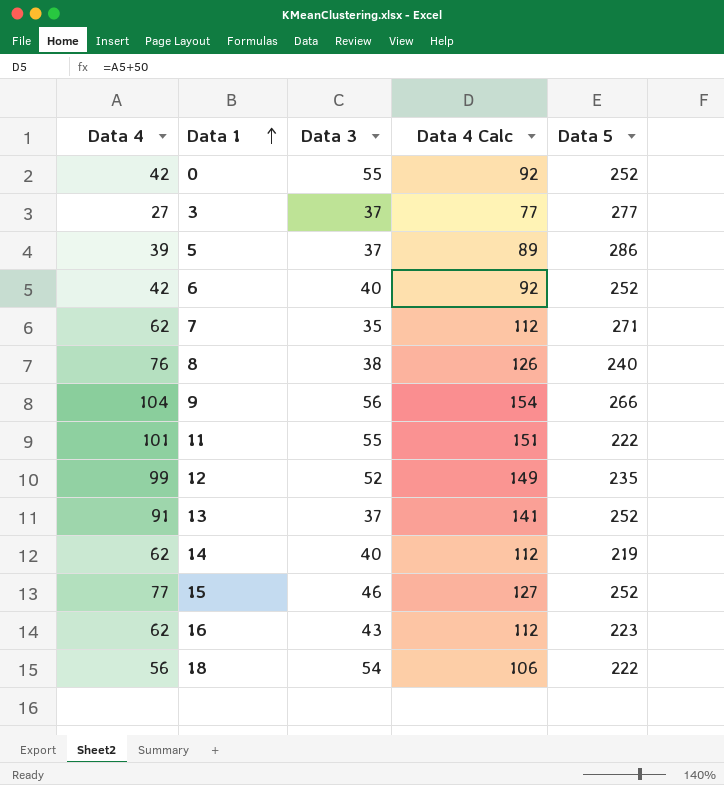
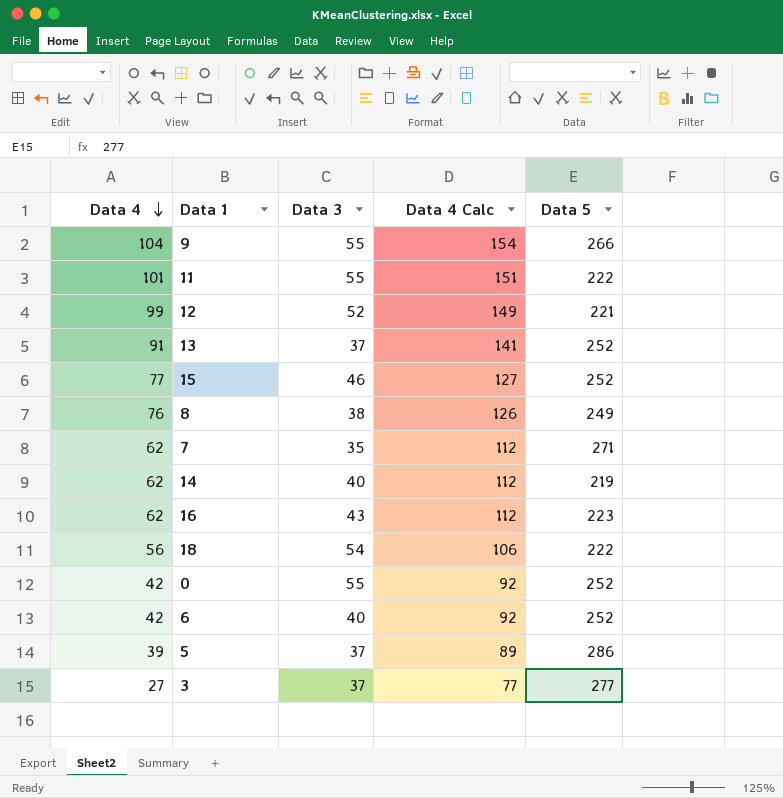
row order: Data 1 ascending -> Data 4 descending
9 | Data 3: 56 -> 55
12 | Data 5: 235 -> 221
8 | Data 5: 240 -> 249

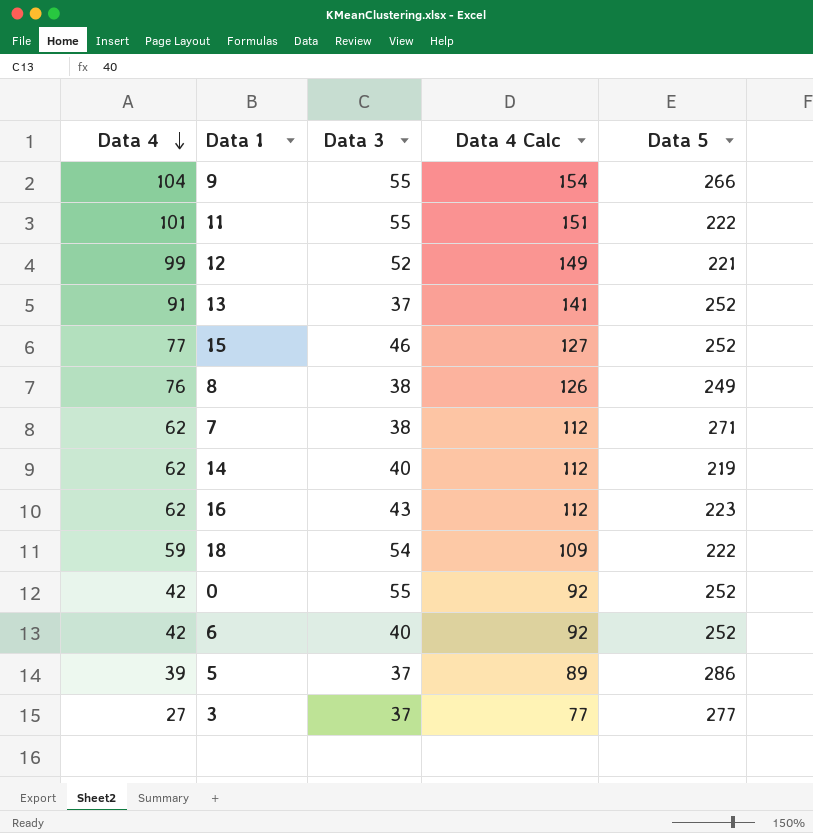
7 | Data 3: 35 -> 38
18 | Data 4: 56 -> 59
18 | Data 4 Calc: 106 -> 109

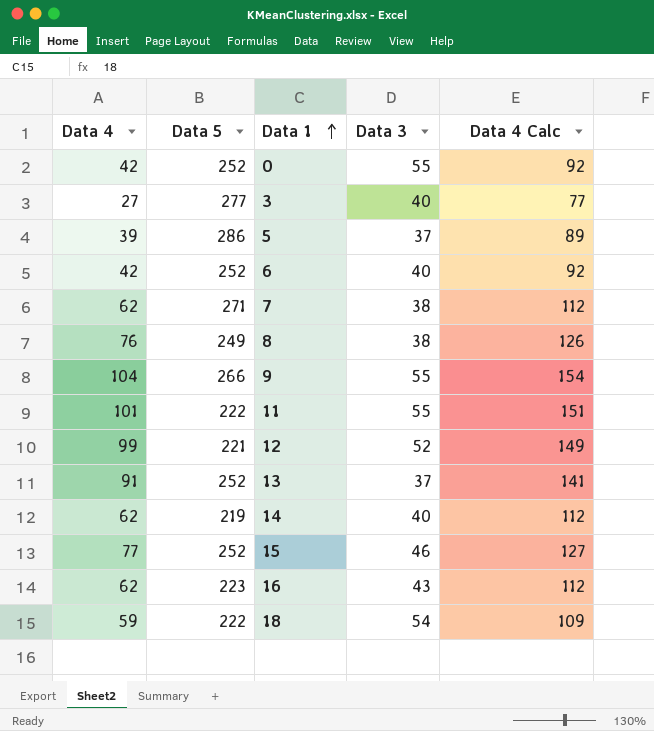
row order: Data 4 descending -> Data 1 ascending
column Data 5 | position: 5 -> 2
3 | Data 3: 37 -> 40

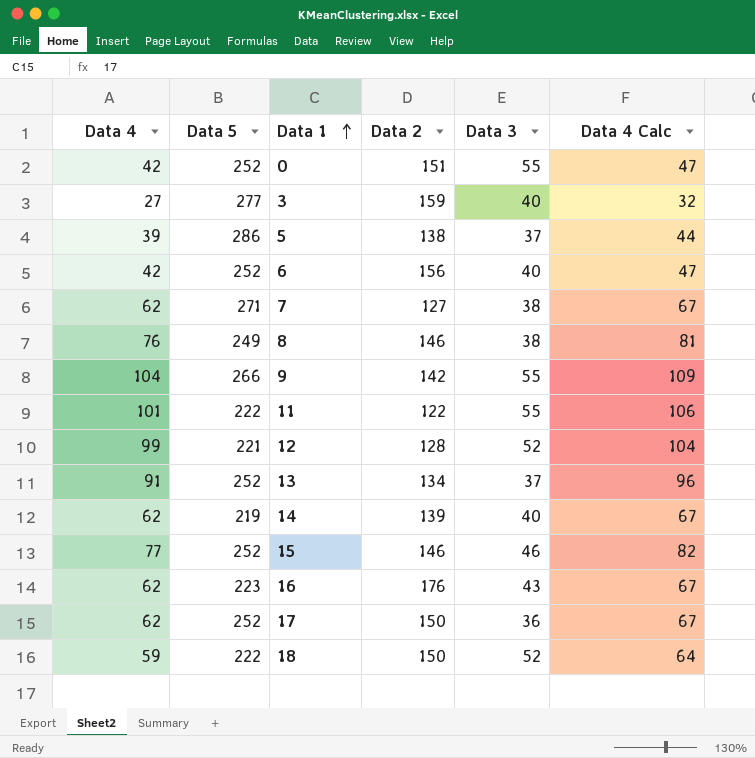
column Data 2 | position: none -> 4
column Data 4 Calc | formula: [Data 4] + 50 -> [Data 4] + 5
row 17: none -> 62 | 252 | 150 | 36 | 67
18 | Data 3: 54 -> 52

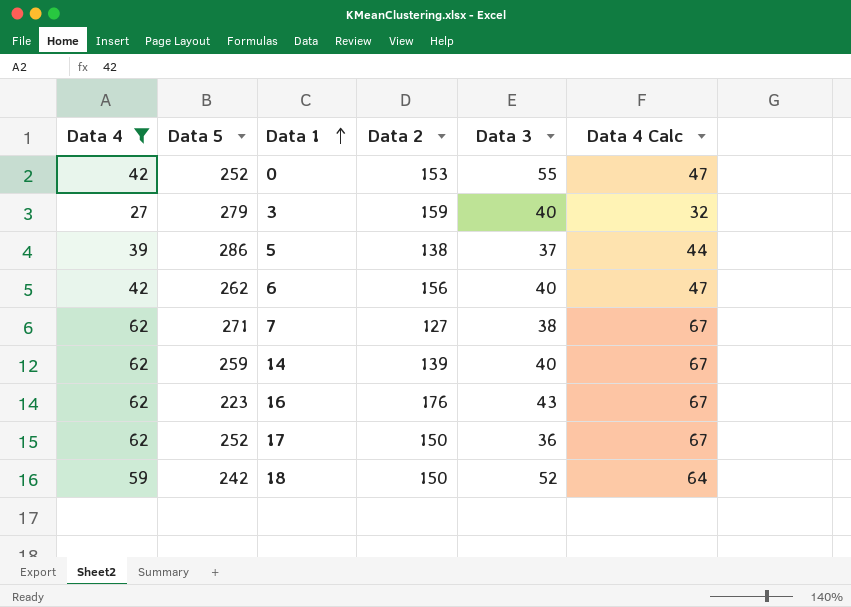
filter: none -> Data 4 <= 62
0 | Data 2: 151 -> 153
3 | Data 5: 277 -> 279
6 | Data 5: 252 -> 262
14 | Data 5: 219 -> 259
18 | Data 5: 222 -> 242

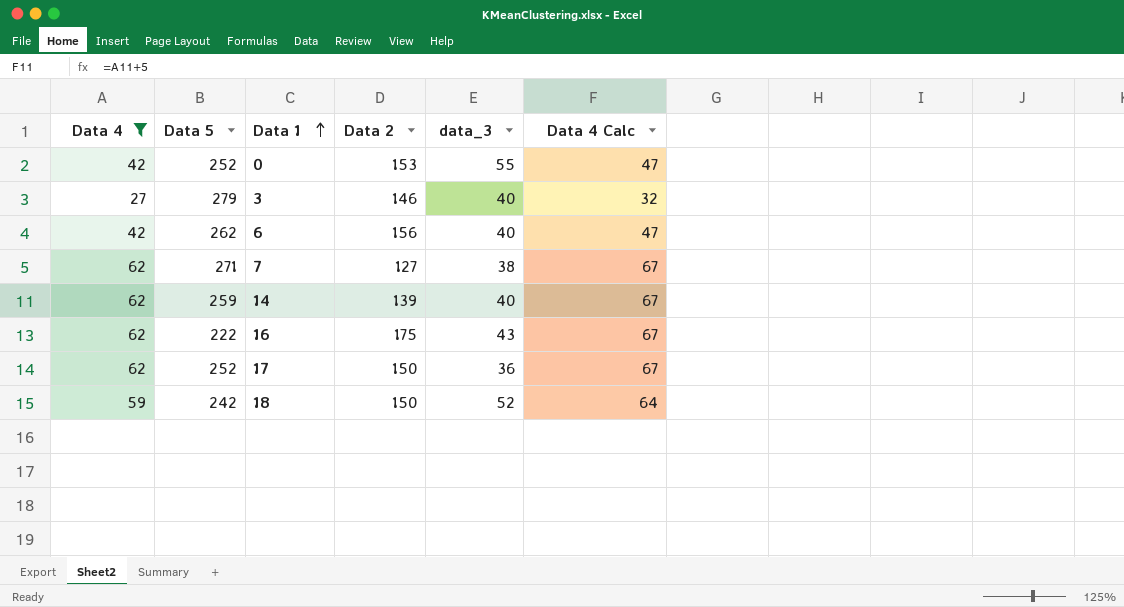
column name: Data 3 -> data_3
row 5: 39 | 286 | 138 | 37 | 44 -> none
3 | Data 2: 159 -> 146
16 | Data 5: 223 -> 222
16 | Data 2: 176 -> 175

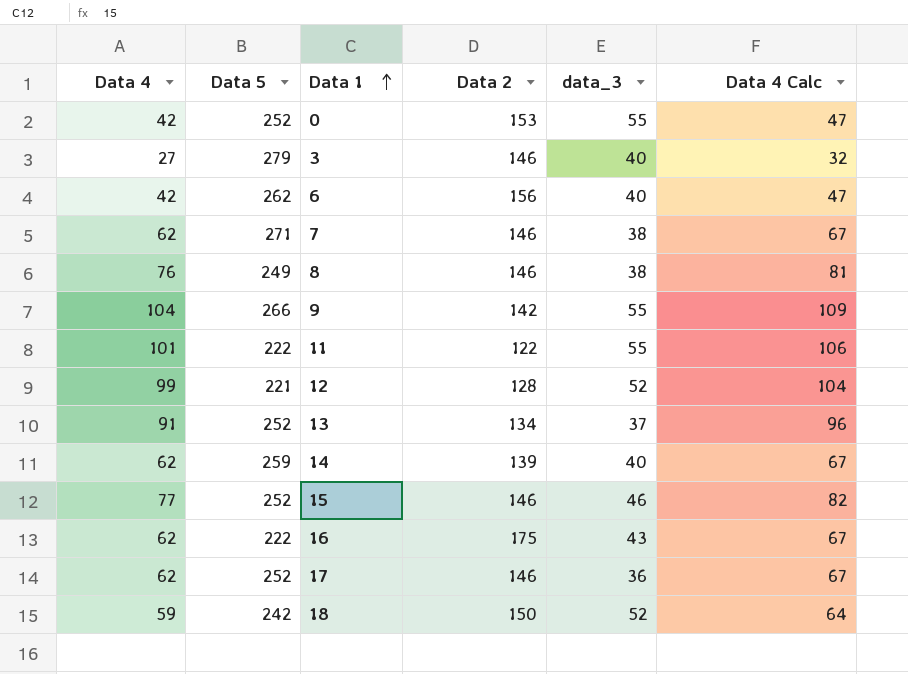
filter: Data 4 <= 62 -> none
7 | Data 2: 127 -> 146
17 | Data 2: 150 -> 146

